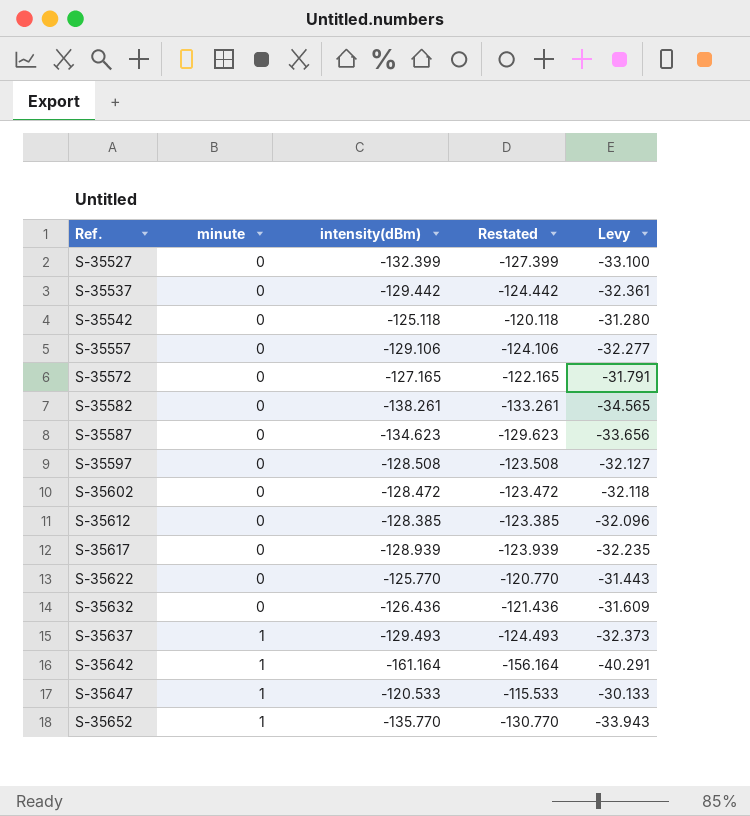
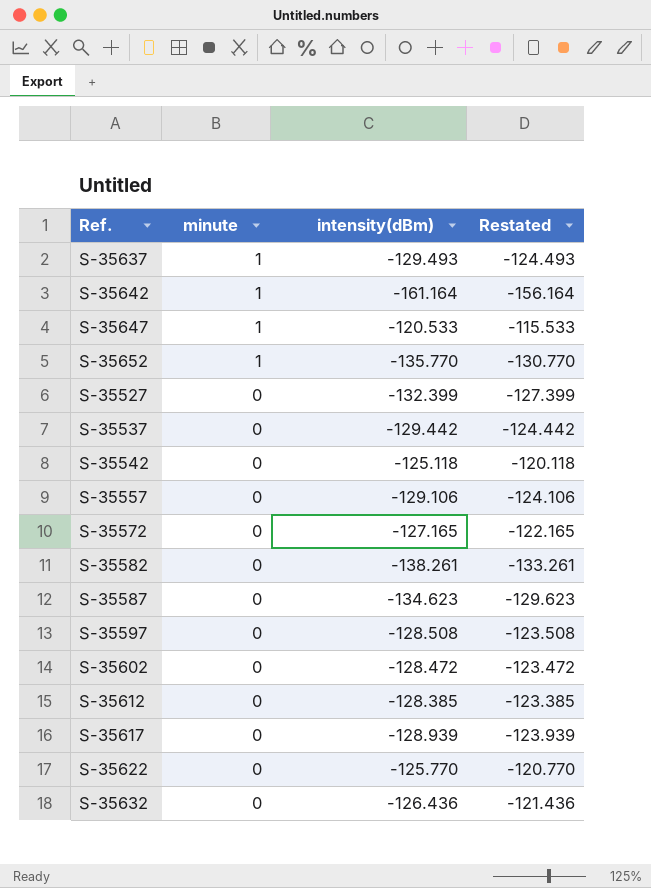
row order: Ref. ascending -> minute descending
column Levy | formula: [intensity(dBm)] * 0.25 -> none

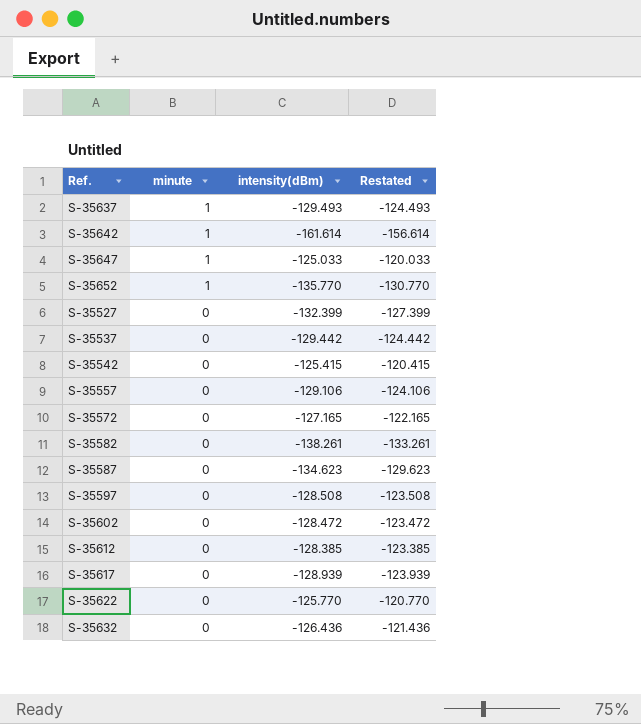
S-35642 | intensity(dBm): -161.164 -> -161.614
S-35642 | Restated: -156.164 -> -156.614
S-35647 | intensity(dBm): -120.533 -> -125.033
S-35647 | Restated: -115.533 -> -120.033
S-35542 | intensity(dBm): -125.118 -> -125.415
S-35542 | Restated: -120.118 -> -120.415

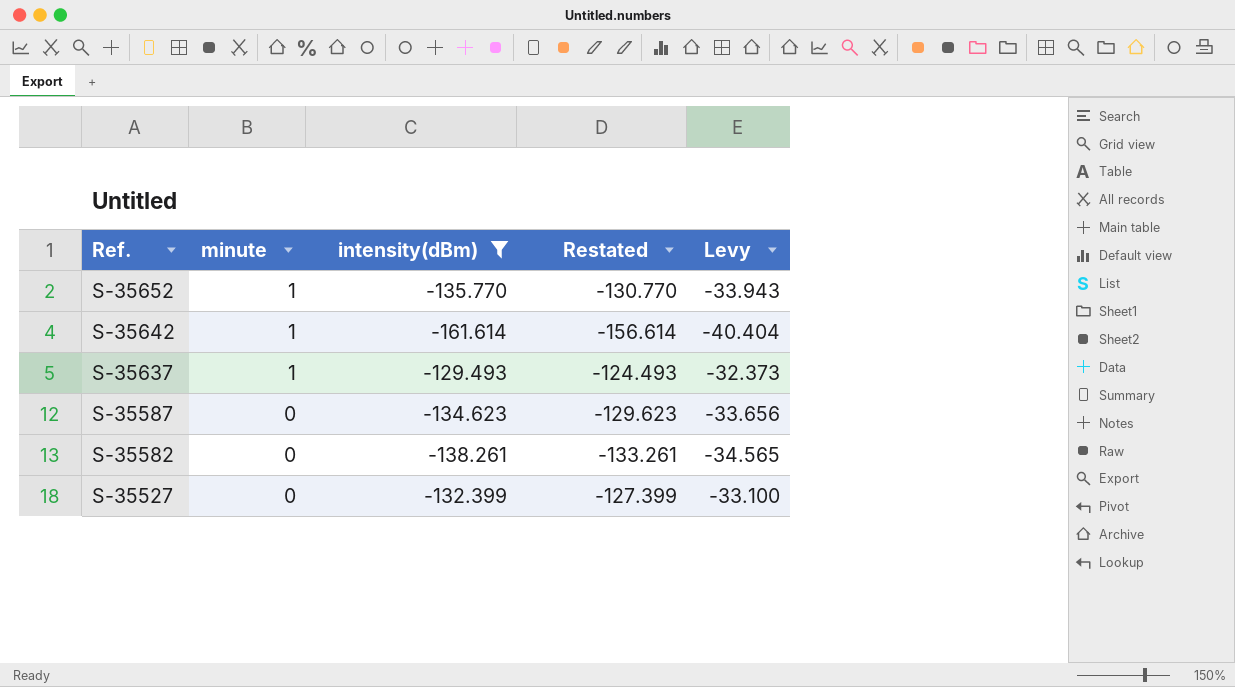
filter: none -> intensity(dBm) <= -129.493
row order: minute descending -> Ref. descending
column Levy | formula: none -> [intensity(dBm)] * 0.25

